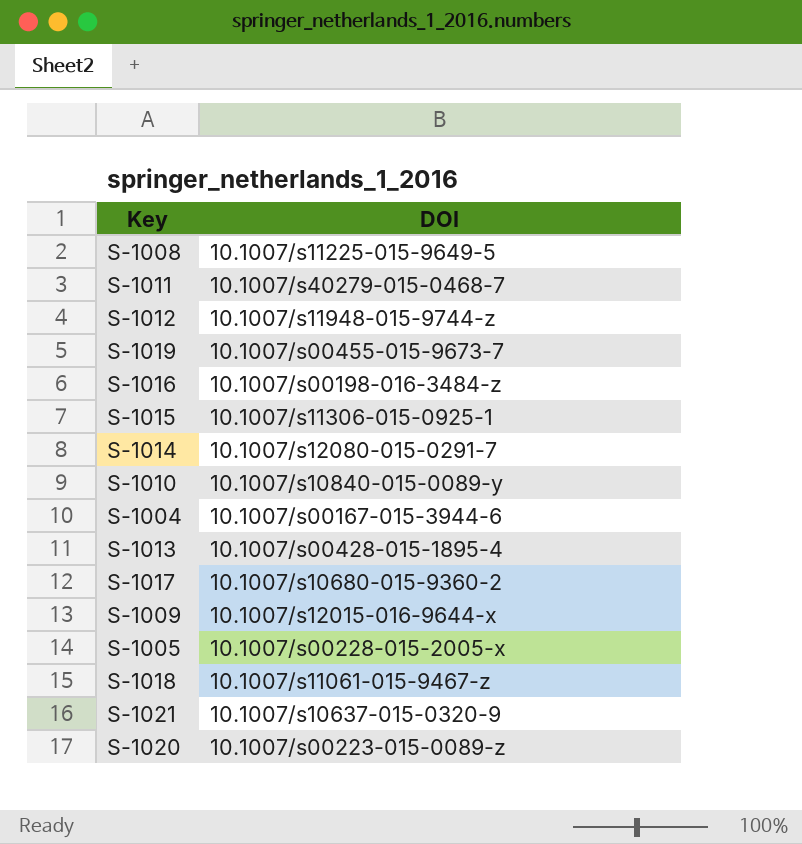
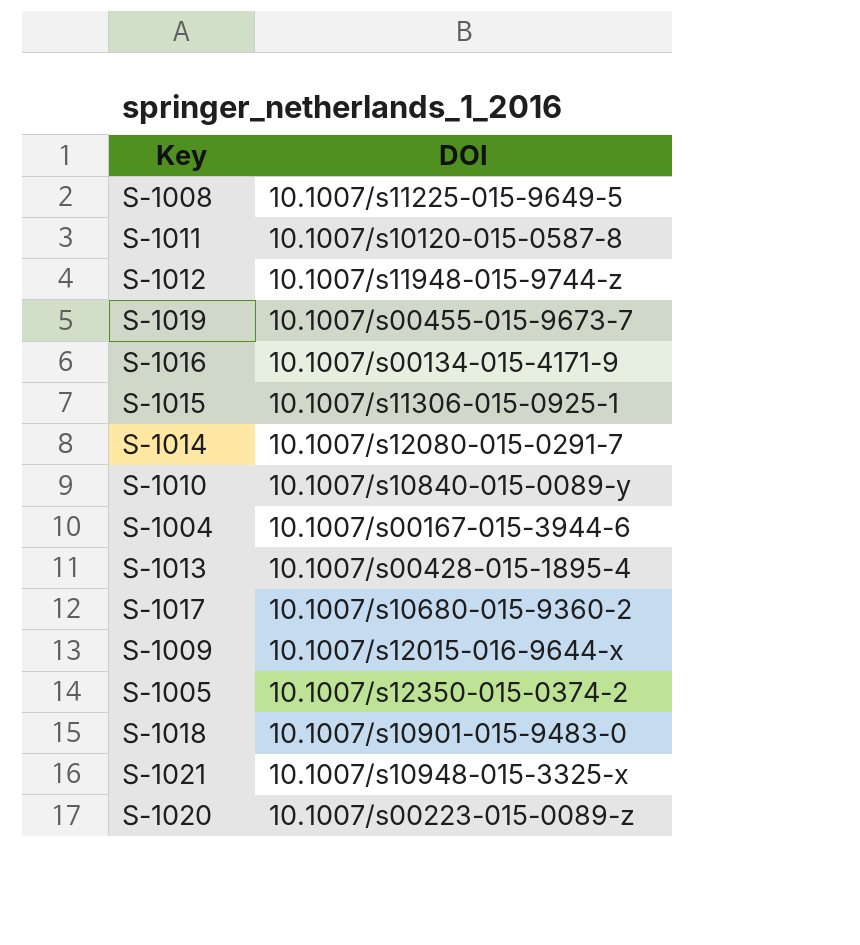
S-1011 | DOI: 10.1007/s40279-015-0468-7 -> 10.1007/s10120-015-0587-8
S-1016 | DOI: 10.1007/s00198-016-3484-z -> 10.1007/s00134-015-4171-9
S-1005 | DOI: 10.1007/s00228-015-2005-x -> 10.1007/s12350-015-0374-2
S-1018 | DOI: 10.1007/s11061-015-9467-z -> 10.1007/s10901-015-9483-0
S-1021 | DOI: 10.1007/s10637-015-0320-9 -> 10.1007/s10948-015-3325-x

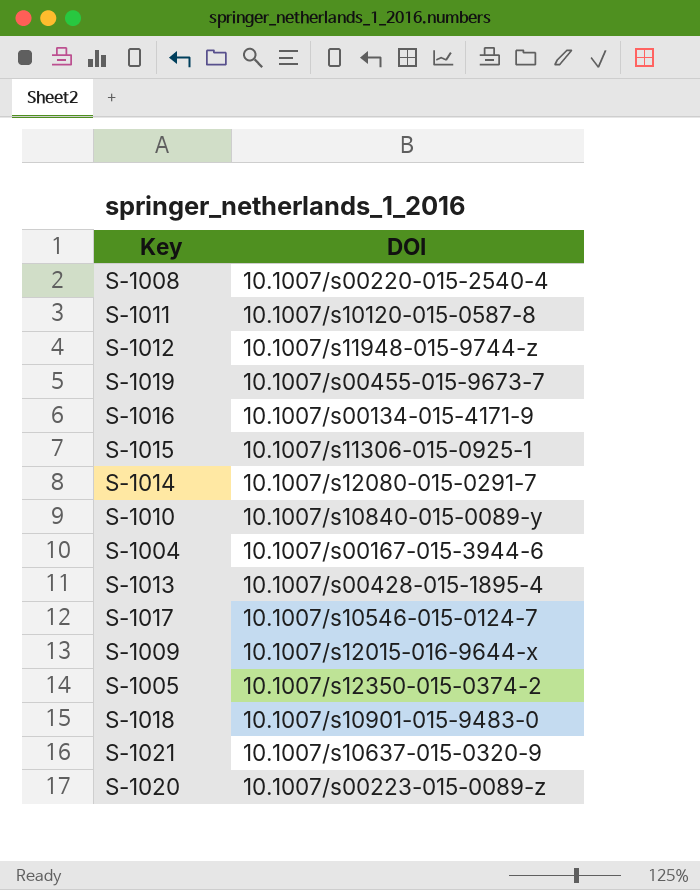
S-1008 | DOI: 10.1007/s11225-015-9649-5 -> 10.1007/s00220-015-2540-4
S-1017 | DOI: 10.1007/s10680-015-9360-2 -> 10.1007/s10546-015-0124-7
S-1021 | DOI: 10.1007/s10948-015-3325-x -> 10.1007/s10637-015-0320-9

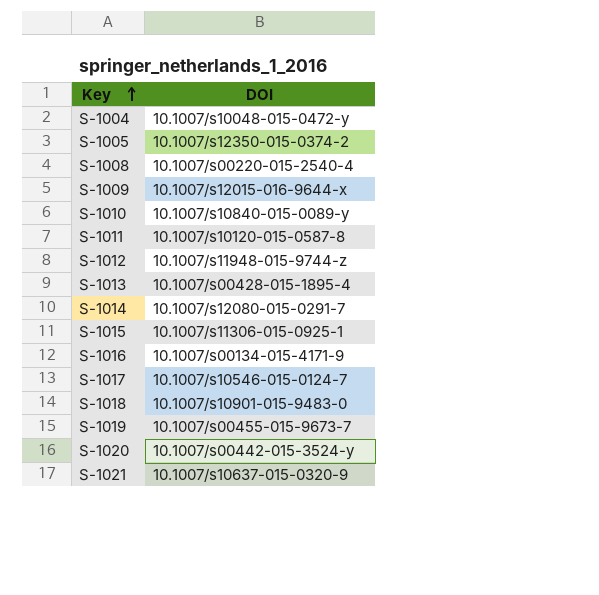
row order: none -> Key ascending
S-1004 | DOI: 10.1007/s00167-015-3944-6 -> 10.1007/s10048-015-0472-y
S-1020 | DOI: 10.1007/s00223-015-0089-z -> 10.1007/s00442-015-3524-y

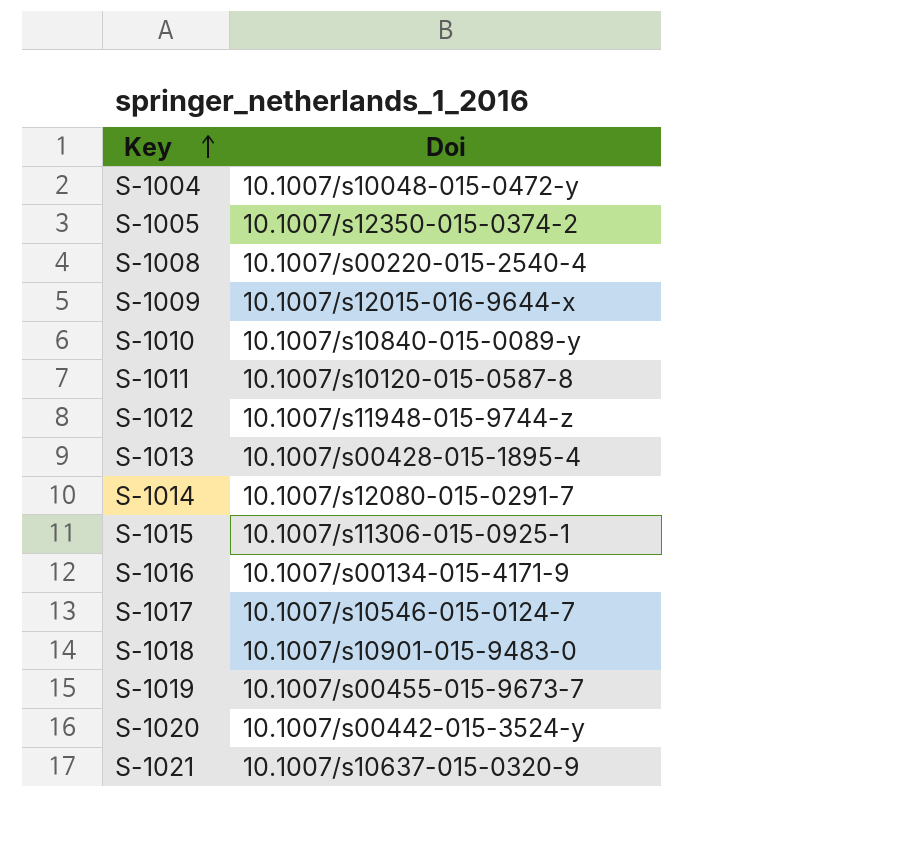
column name: DOI -> Doi

